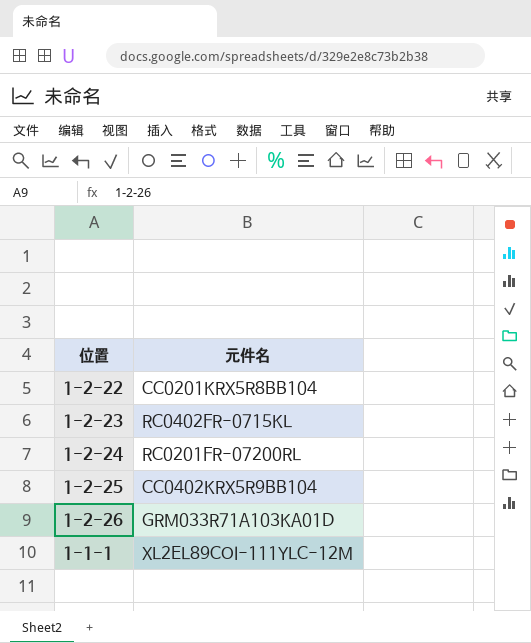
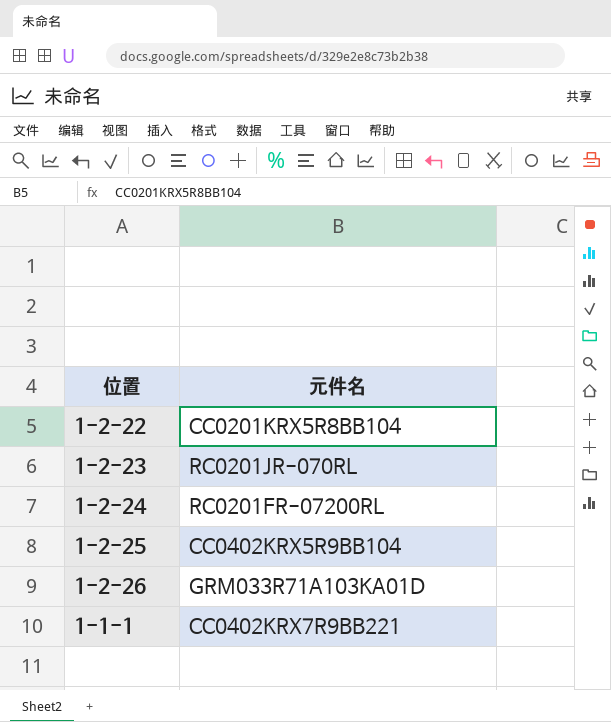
1-2-23 | 元件名: RC0402FR-0715KL -> RC0201JR-070RL
1-1-1 | 元件名: XL2EL89COI-111YLC-12M -> CC0402KRX7R9BB221

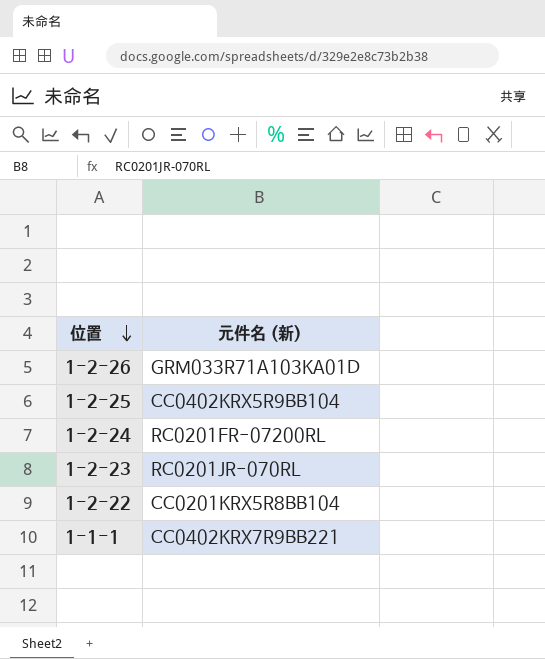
row order: none -> 位置 descending
column name: 元件名 -> 元件名 (新)

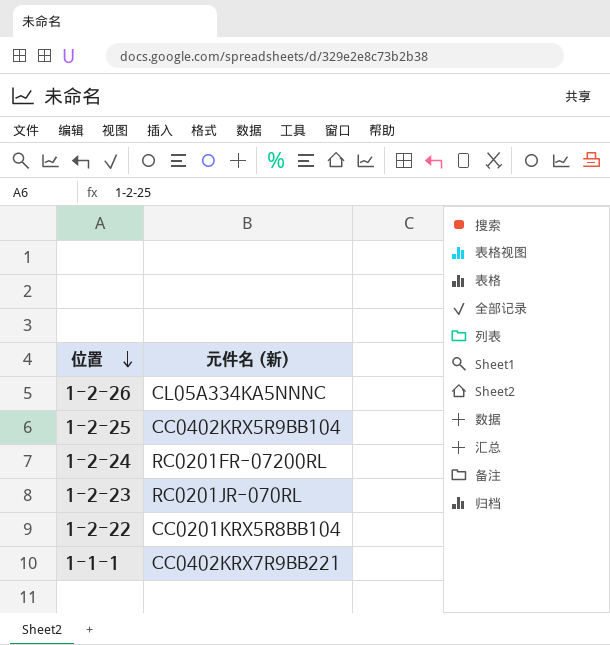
1-2-26 | 元件名 (新): GRM033R71A103KA01D -> CL05A334KA5NNNC

